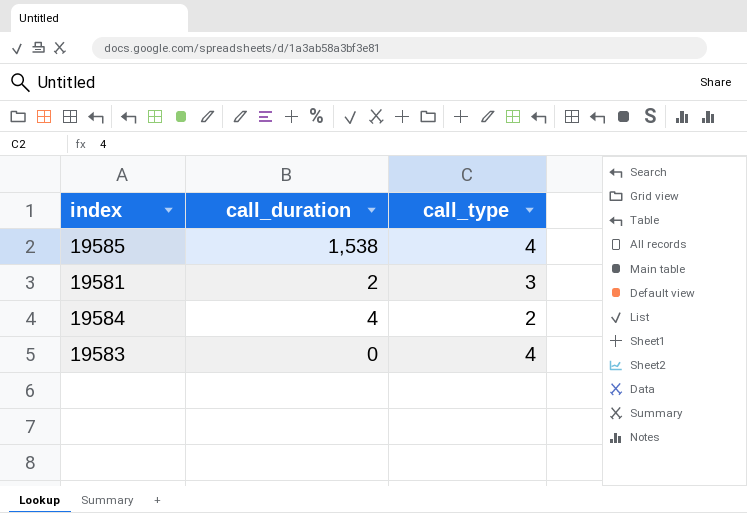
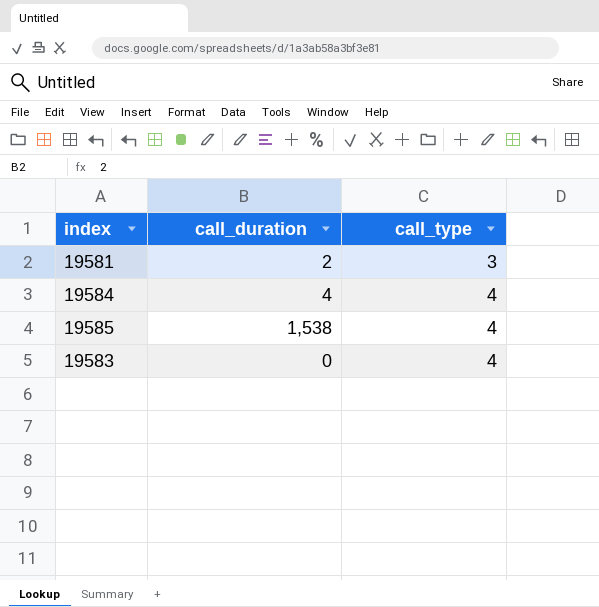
row order: none -> call_type ascending
19584 | call_type: 2 -> 4

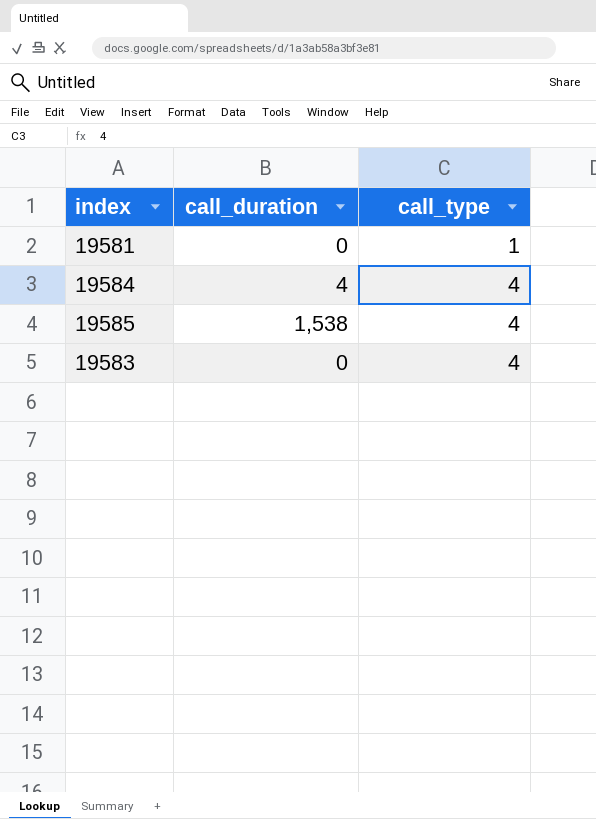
19581 | call_duration: 2 -> 0
19581 | call_type: 3 -> 1

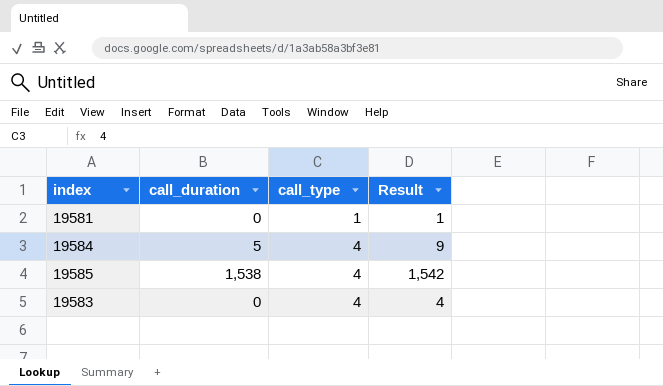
column Result | formula: none -> [call_duration] + [call_type]
19584 | call_duration: 4 -> 5

